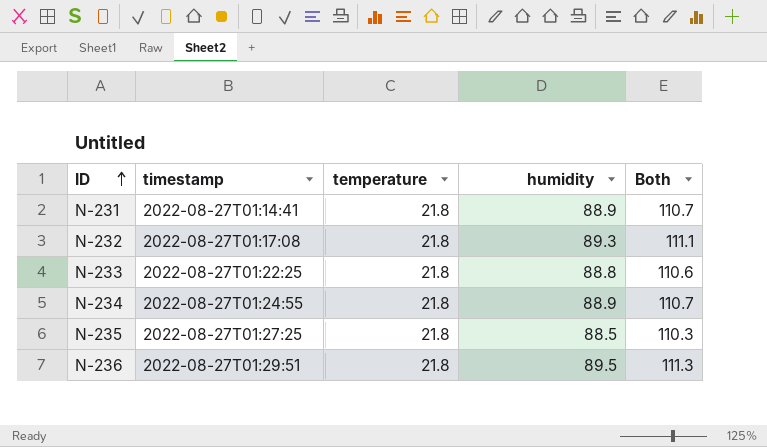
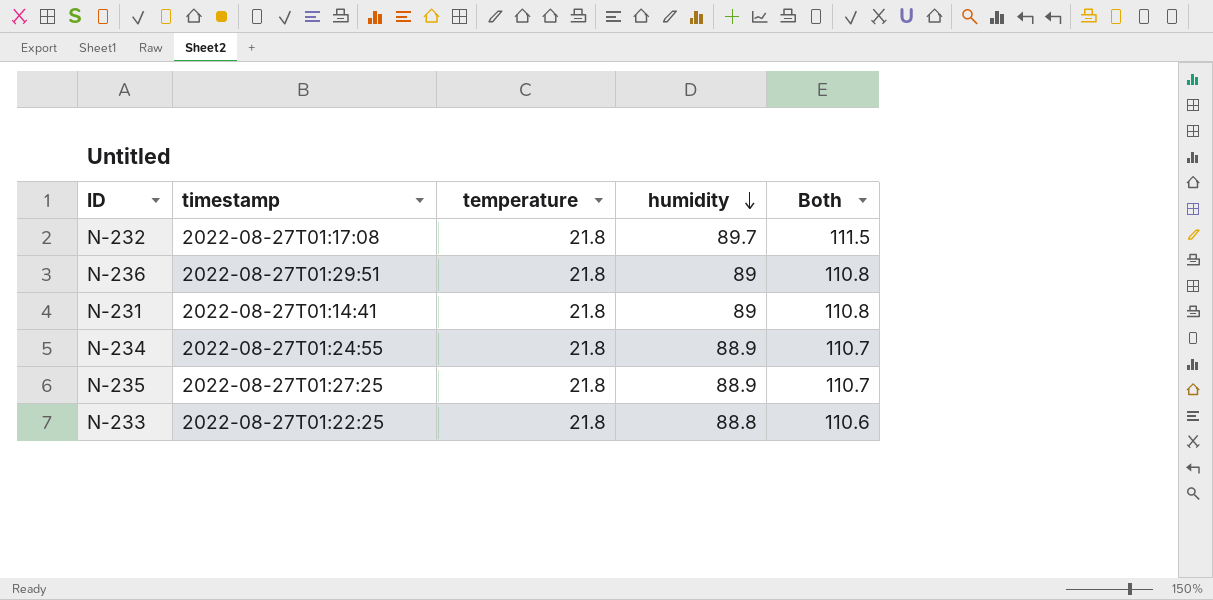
row order: ID ascending -> humidity descending
N-232 | humidity: 89.3 -> 89.7
N-232 | Both: 111.1 -> 111.5
N-236 | humidity: 89.5 -> 89
N-236 | Both: 111.3 -> 110.8
N-231 | humidity: 88.9 -> 89
N-231 | Both: 110.7 -> 110.8
N-235 | humidity: 88.5 -> 88.9
N-235 | Both: 110.3 -> 110.7

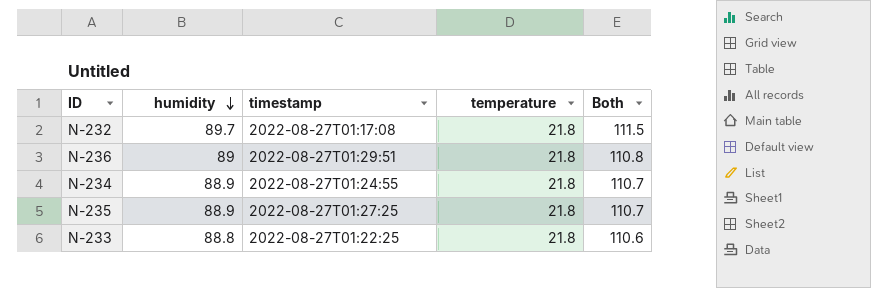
column humidity | position: 4 -> 2
row N-231: 2022-08-27T01:14:41 | 21.8 | 89 | 110.8 -> none

